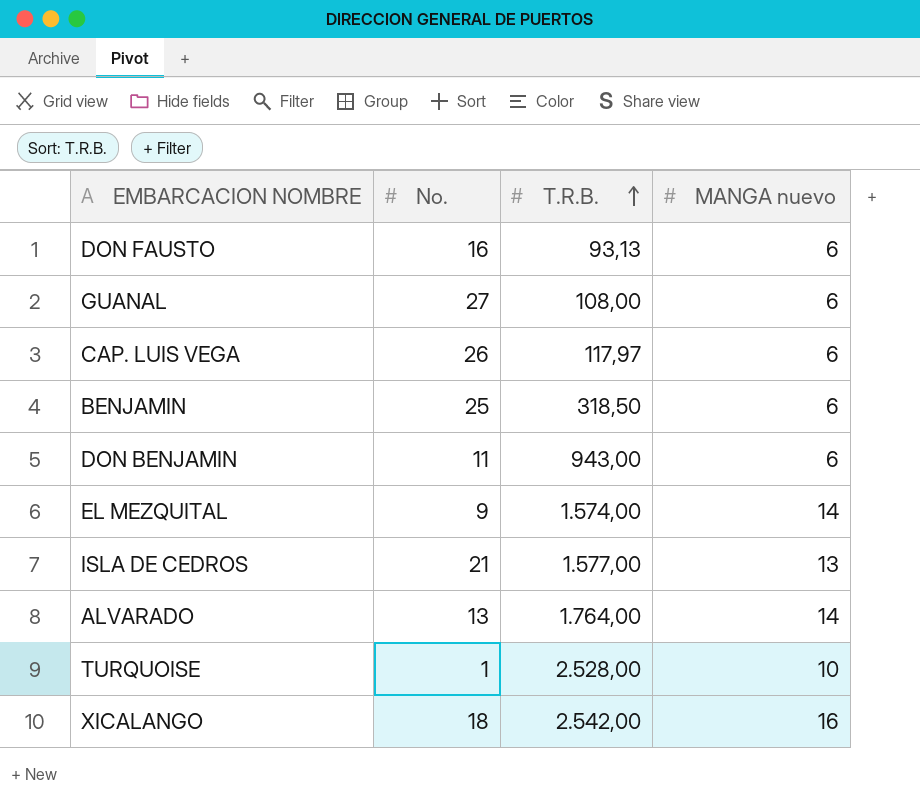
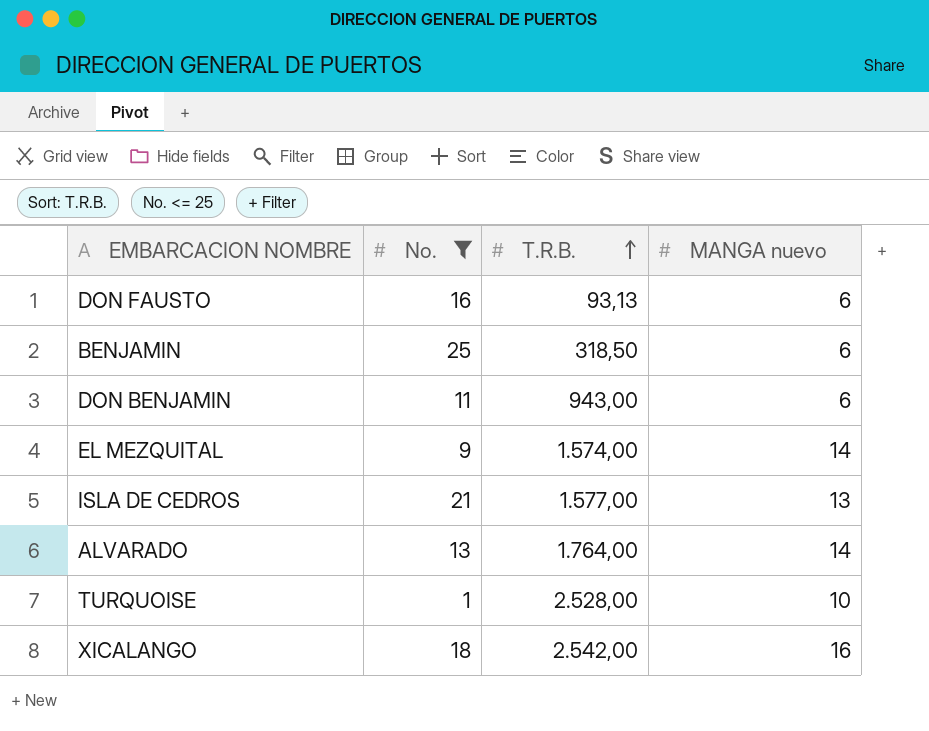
filter: none -> No. <= 25

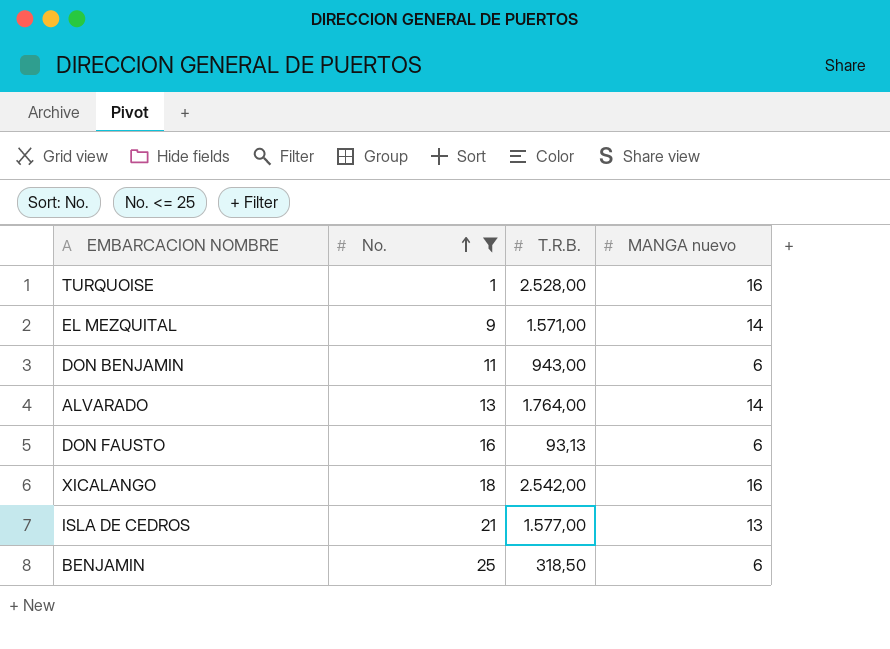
row order: T.R.B. ascending -> No. ascending
TURQUOISE | MANGA nuevo: 10 -> 16
EL MEZQUITAL | T.R.B.: 1.574,00 -> 1.571,00

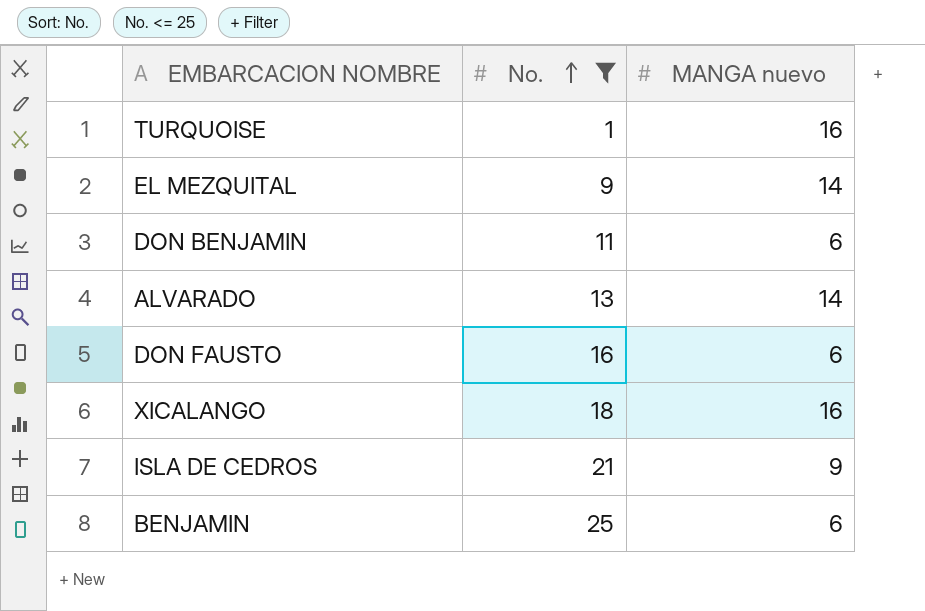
column T.R.B. | position: 3 -> none
ISLA DE CEDROS | MANGA nuevo: 13 -> 9

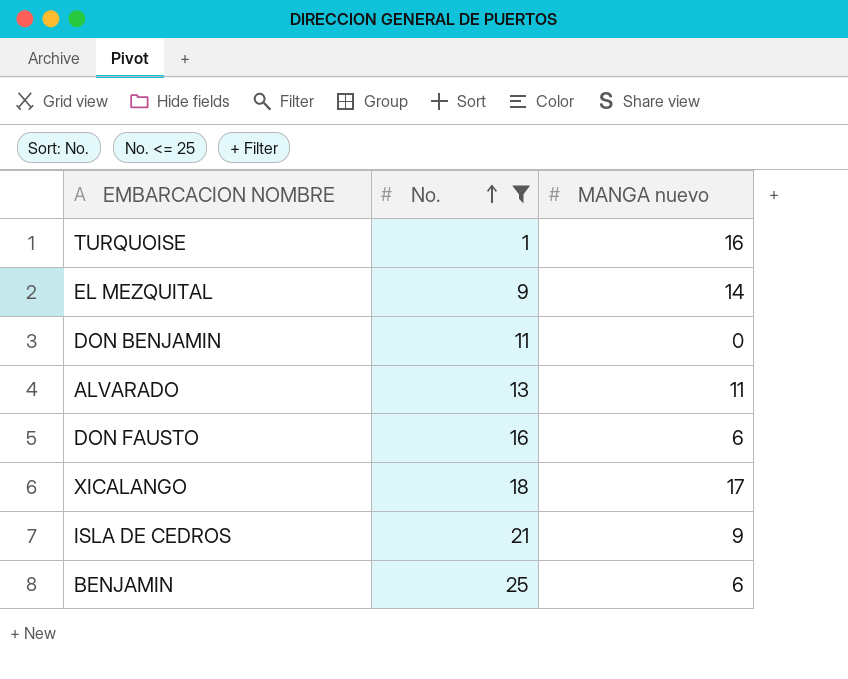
DON BENJAMIN | MANGA nuevo: 6 -> 0
ALVARADO | MANGA nuevo: 14 -> 11
XICALANGO | MANGA nuevo: 16 -> 17

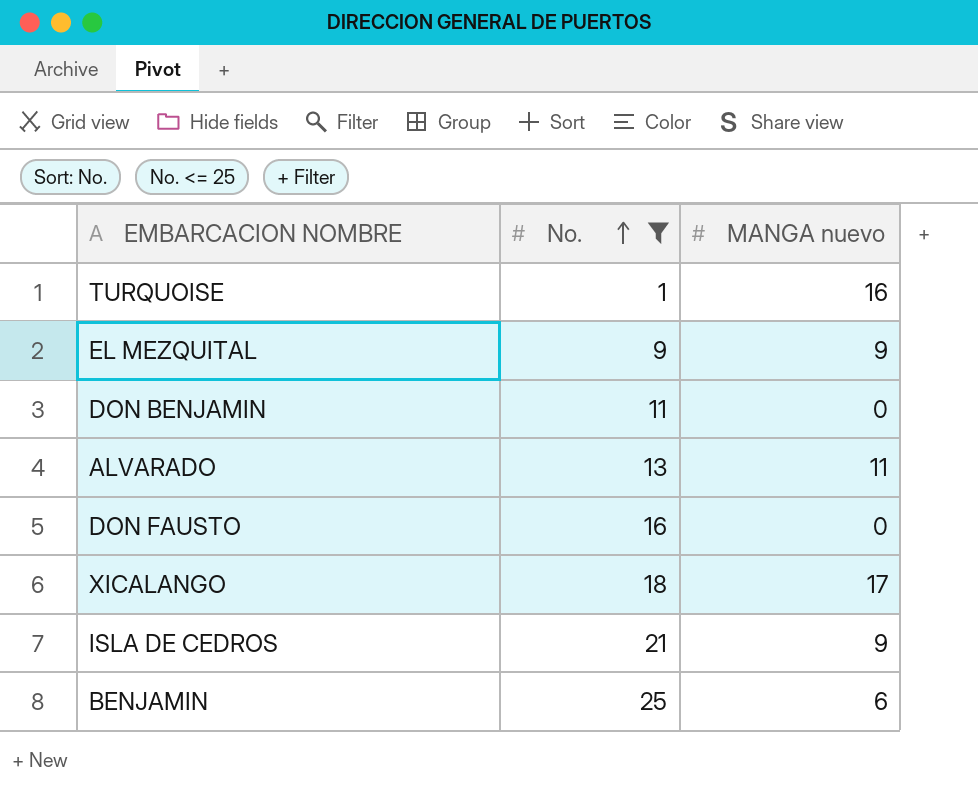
EL MEZQUITAL | MANGA nuevo: 14 -> 9
DON FAUSTO | MANGA nuevo: 6 -> 0

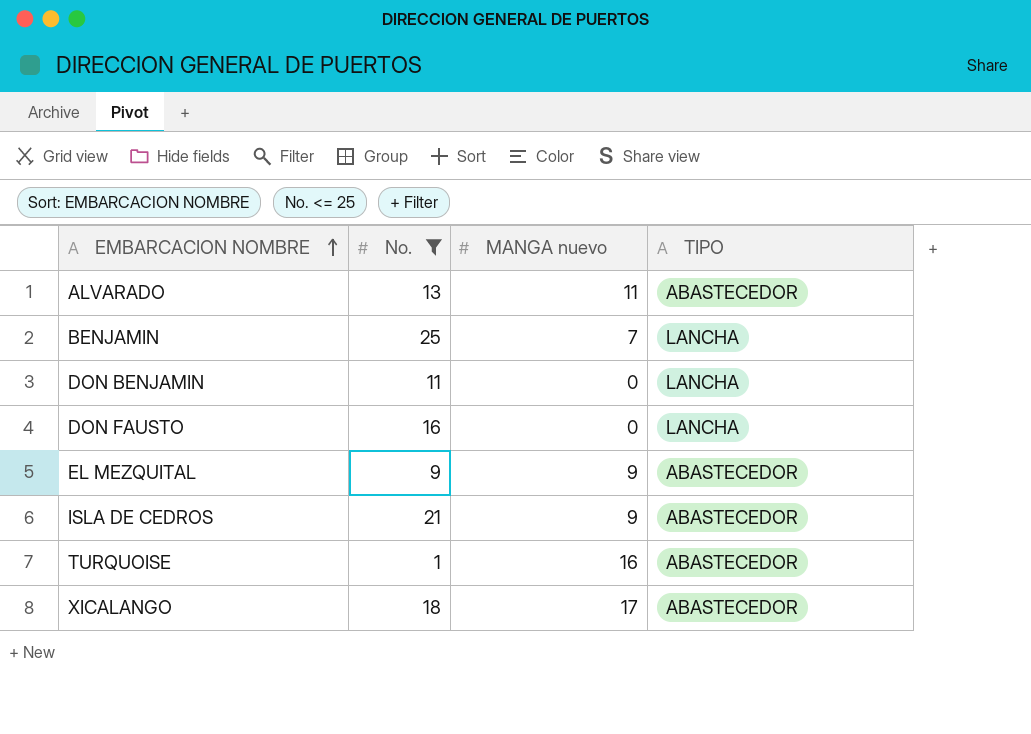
row order: No. ascending -> EMBARCACION NOMBRE ascending
column TIPO | position: none -> 4
BENJAMIN | MANGA nuevo: 6 -> 7

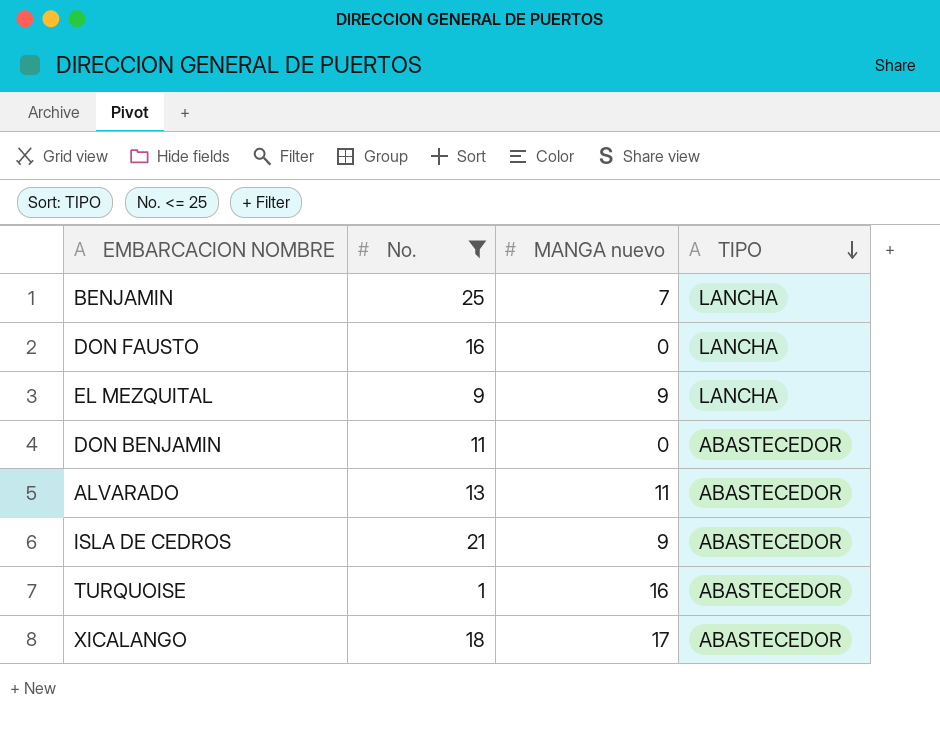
row order: EMBARCACION NOMBRE ascending -> TIPO descending
EL MEZQUITAL | TIPO: ABASTECEDOR -> LANCHA
DON BENJAMIN | TIPO: LANCHA -> ABASTECEDOR

